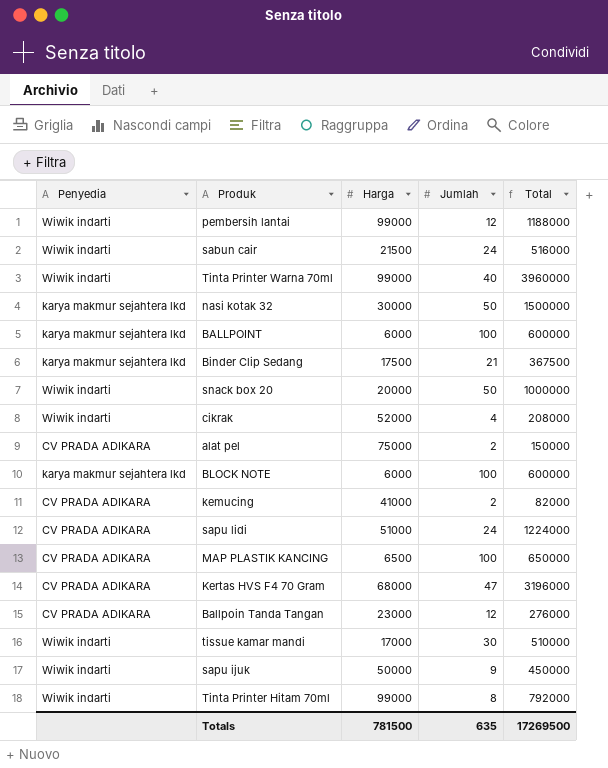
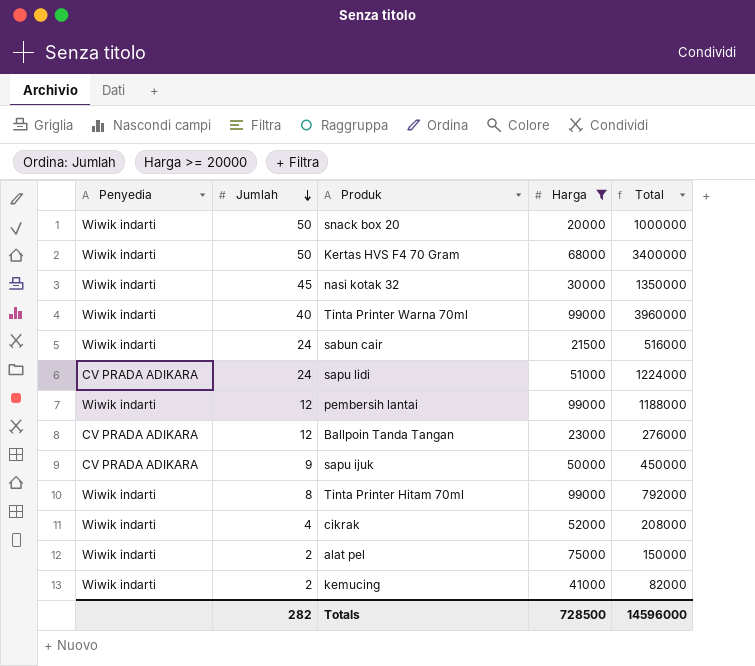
filter: none -> Harga >= 20000
row order: none -> Jumlah descending
column Jumlah | position: 4 -> 2
Kertas HVS F4 70 Gram | Penyedia: CV PRADA ADIKARA -> Wiwik indarti
Kertas HVS F4 70 Gram | Jumlah: 47 -> 50
Kertas HVS F4 70 Gram | Total: 3196000 -> 3400000
nasi kotak 32 | Penyedia: karya makmur sejahtera lkd -> Wiwik indarti
nasi kotak 32 | Jumlah: 50 -> 45
nasi kotak 32 | Total: 1500000 -> 1350000
sapu ijuk | Penyedia: Wiwik indarti -> CV PRADA ADIKARA
alat pel | Penyedia: CV PRADA ADIKARA -> Wiwik indarti
kemucing | Penyedia: CV PRADA ADIKARA -> Wiwik indarti
Totals | Jumlah: 635 -> 282
Totals | Harga: 781500 -> 728500
Totals | Total: 17269500 -> 14596000

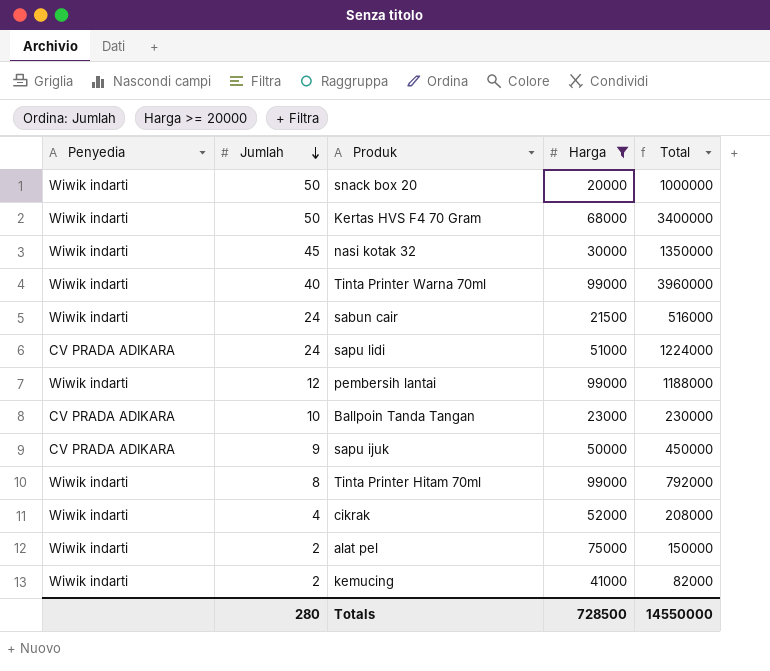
Ballpoin Tanda Tangan | Jumlah: 12 -> 10
Ballpoin Tanda Tangan | Total: 276000 -> 230000
Totals | Jumlah: 282 -> 280
Totals | Total: 14596000 -> 14550000

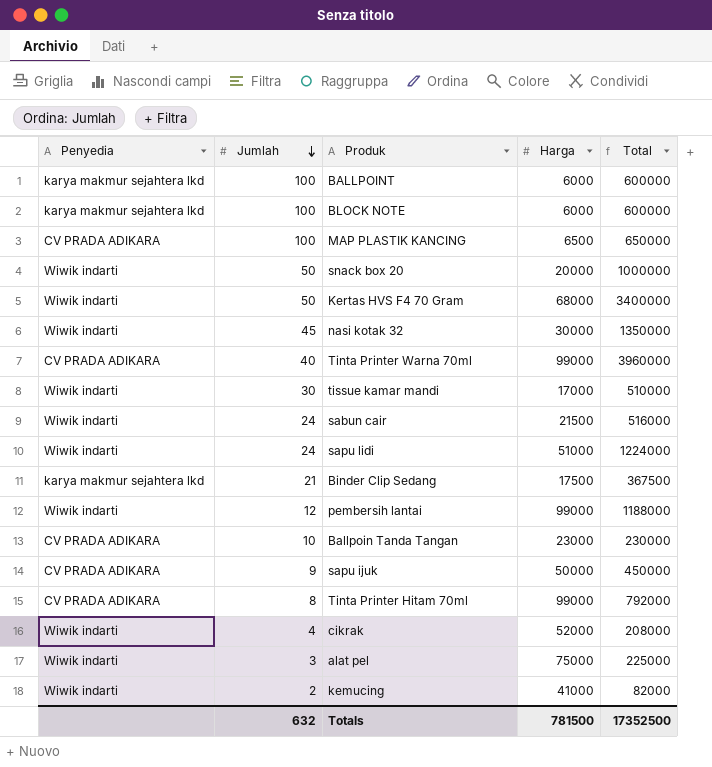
filter: Harga >= 20000 -> none
Tinta Printer Warna 70ml | Penyedia: Wiwik indarti -> CV PRADA ADIKARA
sapu lidi | Penyedia: CV PRADA ADIKARA -> Wiwik indarti
Tinta Printer Hitam 70ml | Penyedia: Wiwik indarti -> CV PRADA ADIKARA
alat pel | Jumlah: 2 -> 3
alat pel | Total: 150000 -> 225000
Totals | Jumlah: 280 -> 632
Totals | Harga: 728500 -> 781500
Totals | Total: 14550000 -> 17352500

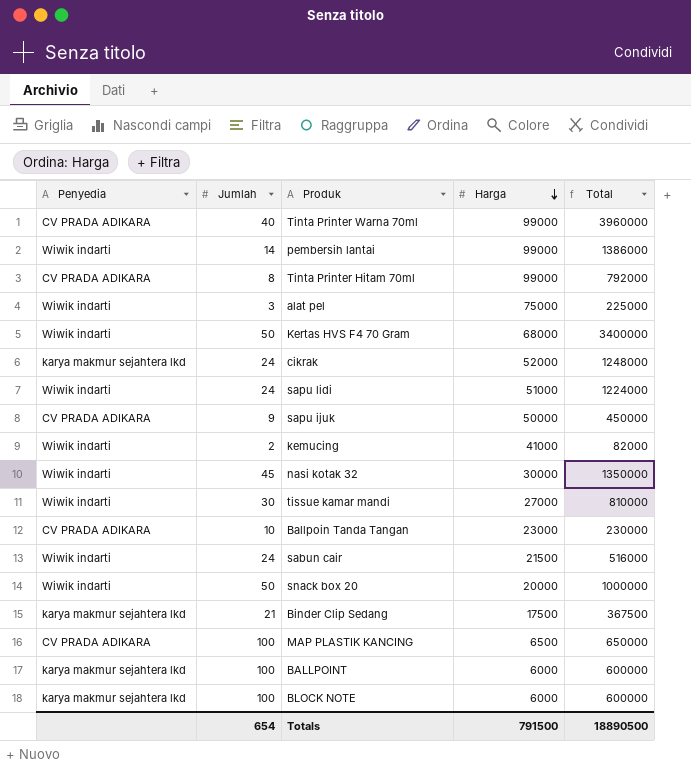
row order: Jumlah descending -> Harga descending
pembersih lantai | Jumlah: 12 -> 14
pembersih lantai | Total: 1188000 -> 1386000
cikrak | Penyedia: Wiwik indarti -> karya makmur sejahtera lkd
cikrak | Jumlah: 4 -> 24
cikrak | Total: 208000 -> 1248000
tissue kamar mandi | Harga: 17000 -> 27000
tissue kamar mandi | Total: 510000 -> 810000
Totals | Jumlah: 632 -> 654
Totals | Harga: 781500 -> 791500
Totals | Total: 17352500 -> 18890500

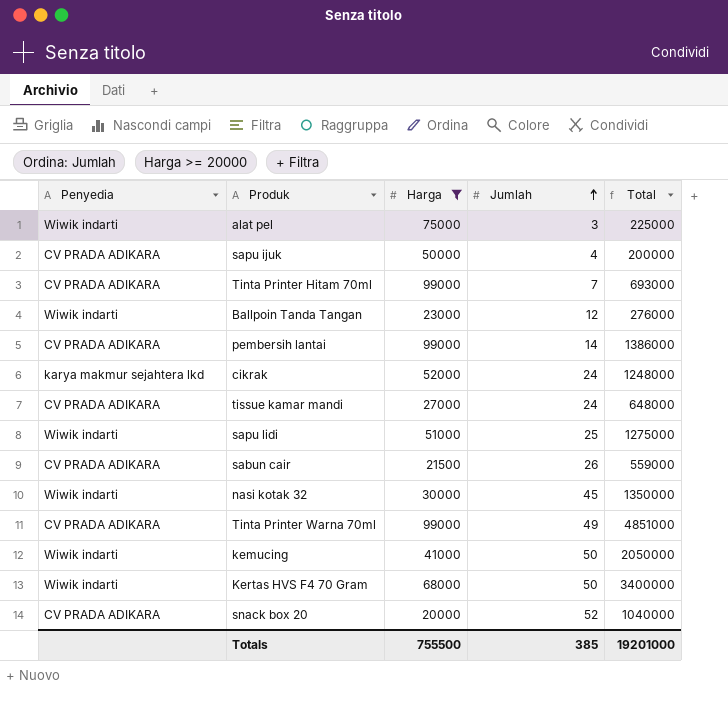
filter: none -> Harga >= 20000
row order: Harga descending -> Jumlah ascending
column Jumlah | position: 2 -> 4
sapu ijuk | Jumlah: 9 -> 4
sapu ijuk | Total: 450000 -> 200000
Tinta Printer Hitam 70ml | Jumlah: 8 -> 7
Tinta Printer Hitam 70ml | Total: 792000 -> 693000
Ballpoin Tanda Tangan | Penyedia: CV PRADA ADIKARA -> Wiwik indarti
Ballpoin Tanda Tangan | Jumlah: 10 -> 12
Ballpoin Tanda Tangan | Total: 230000 -> 276000
pembersih lantai | Penyedia: Wiwik indarti -> CV PRADA ADIKARA
tissue kamar mandi | Penyedia: Wiwik indarti -> CV PRADA ADIKARA
tissue kamar mandi | Jumlah: 30 -> 24
tissue kamar mandi | Total: 810000 -> 648000
sapu lidi | Jumlah: 24 -> 25
sapu lidi | Total: 1224000 -> 1275000
sabun cair | Penyedia: Wiwik indarti -> CV PRADA ADIKARA
sabun cair | Jumlah: 24 -> 26
sabun cair | Total: 516000 -> 559000
Tinta Printer Warna 70ml | Jumlah: 40 -> 49
Tinta Printer Warna 70ml | Total: 3960000 -> 4851000
kemucing | Jumlah: 2 -> 50
kemucing | Total: 82000 -> 2050000
snack box 20 | Penyedia: Wiwik indarti -> CV PRADA ADIKARA
snack box 20 | Jumlah: 50 -> 52
snack box 20 | Total: 1000000 -> 1040000
Totals | Harga: 791500 -> 755500
Totals | Jumlah: 654 -> 385
Totals | Total: 18890500 -> 19201000

